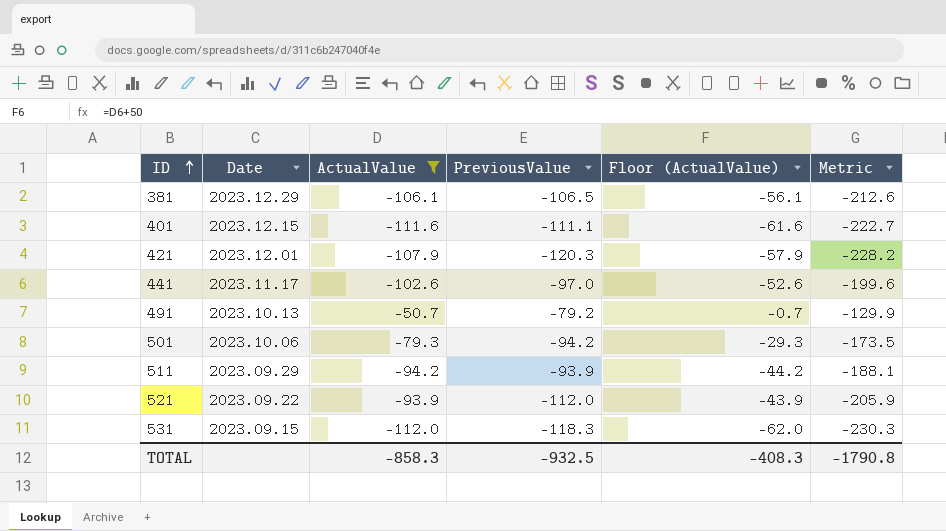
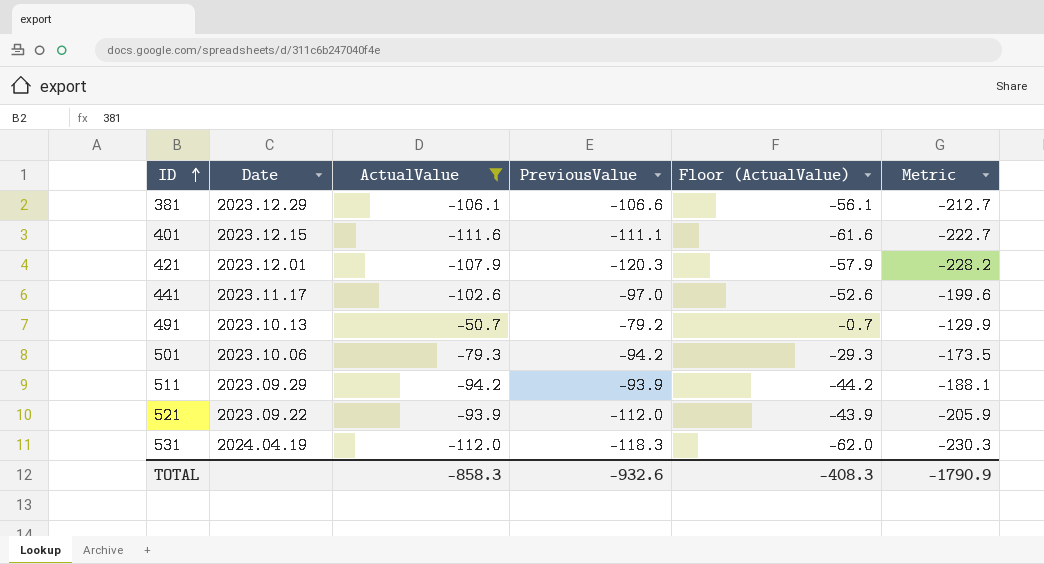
381 | PreviousValue: -106.5 -> -106.6
381 | Metric: -212.6 -> -212.7
531 | Date: 2023.09.15 -> 2024.04.19
TOTAL | PreviousValue: -932.5 -> -932.6
TOTAL | Metric: -1790.8 -> -1790.9

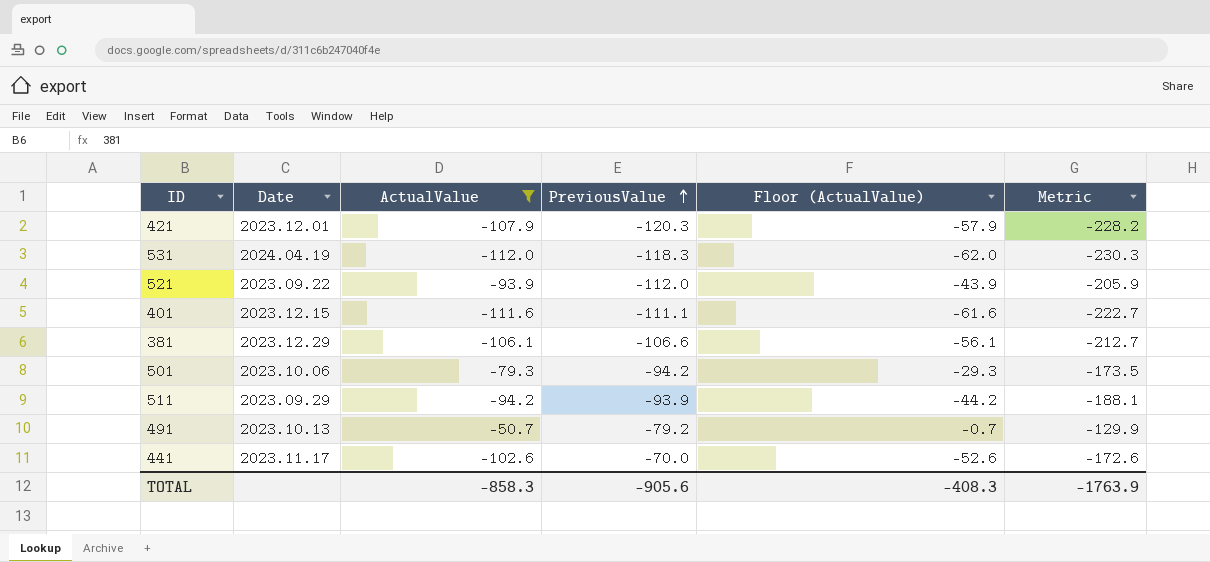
row order: ID ascending -> PreviousValue ascending
441 | PreviousValue: -97.0 -> -70.0
441 | Metric: -199.6 -> -172.6
TOTAL | PreviousValue: -932.6 -> -905.6
TOTAL | Metric: -1790.9 -> -1763.9

